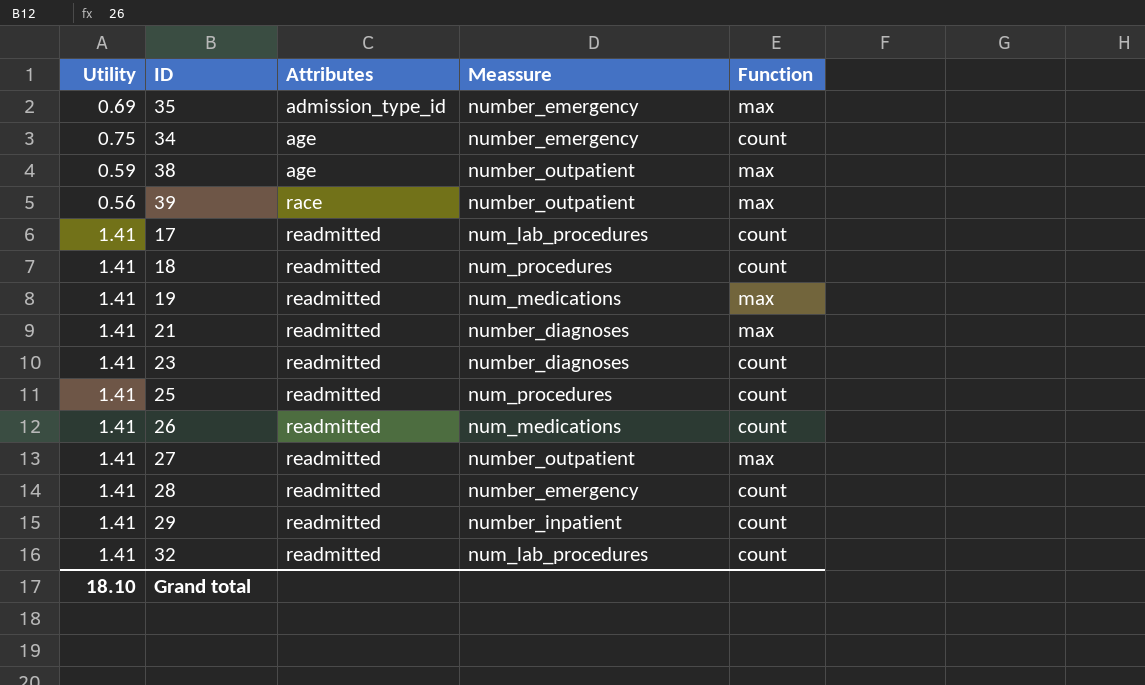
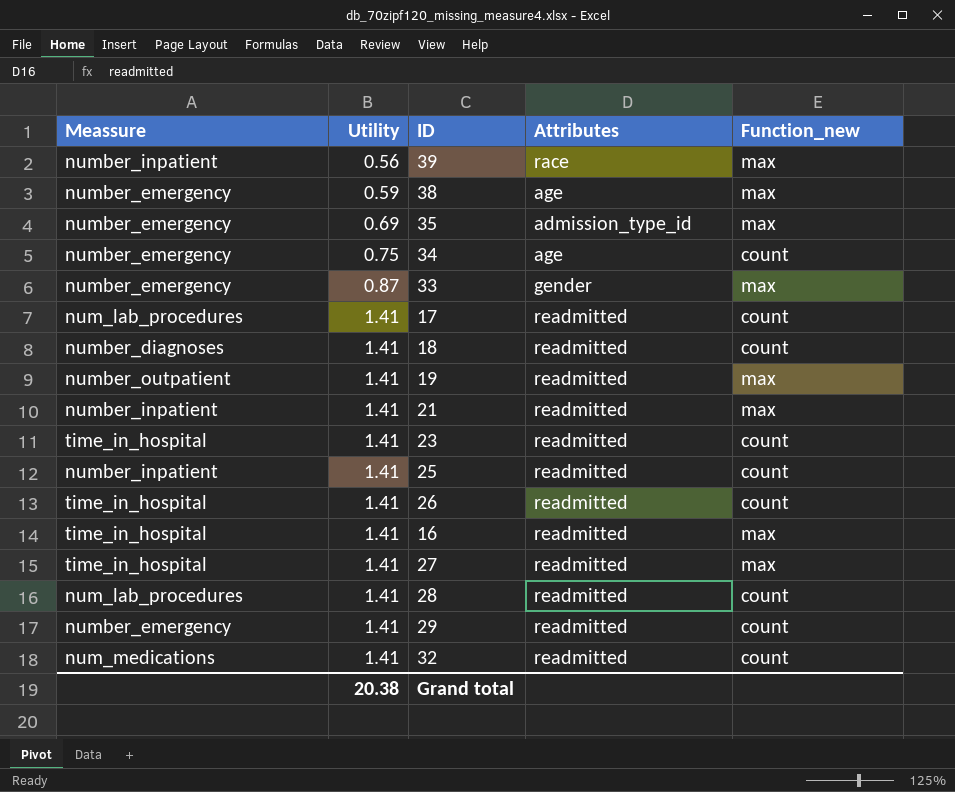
row order: Attributes ascending -> Utility ascending
column Meassure | position: 4 -> 1
column name: Function -> Function_new
39 | Meassure: number_outpatient -> number_inpatient
38 | Meassure: number_outpatient -> number_emergency
row 33: none -> number_emergency | 0.87 | gender | max
18 | Meassure: num_procedures -> number_diagnoses
19 | Meassure: num_medications -> number_outpatient
21 | Meassure: number_diagnoses -> number_inpatient
23 | Meassure: number_diagnoses -> time_in_hospital
25 | Meassure: num_procedures -> number_inpatient
26 | Meassure: num_medications -> time_in_hospital
row 16: none -> time_in_hospital | 1.41 | readmitted | max
27 | Meassure: number_outpatient -> time_in_hospital
28 | Meassure: number_emergency -> num_lab_procedures
29 | Meassure: number_inpatient -> number_emergency
32 | Meassure: num_lab_procedures -> num_medications
Grand total | Utility: 18.10 -> 20.38

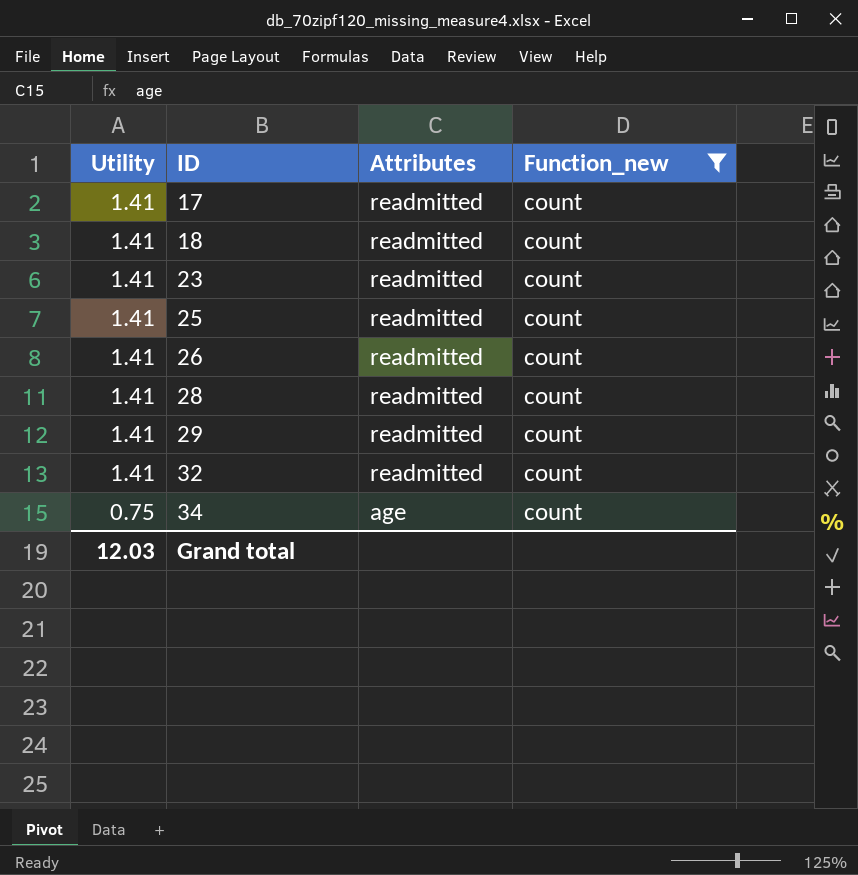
filter: none -> Function_new = count
row order: Utility ascending -> Utility descending
column Meassure | position: 1 -> none
Grand total | Utility: 20.38 -> 12.03

